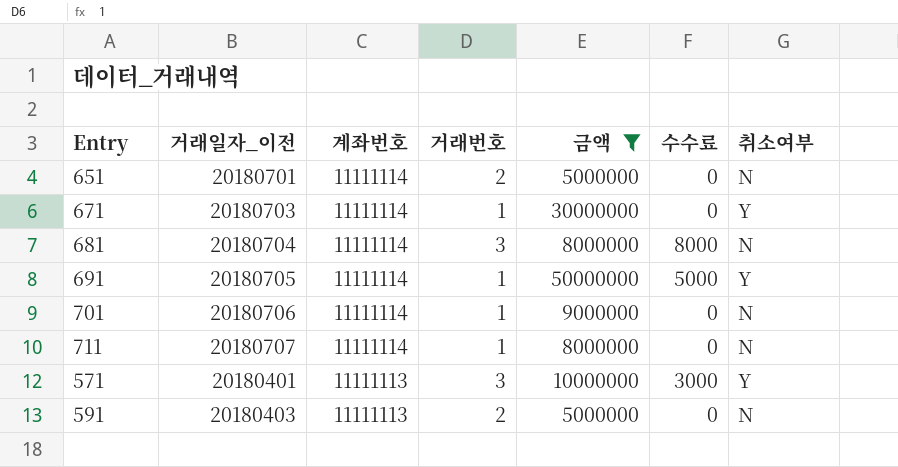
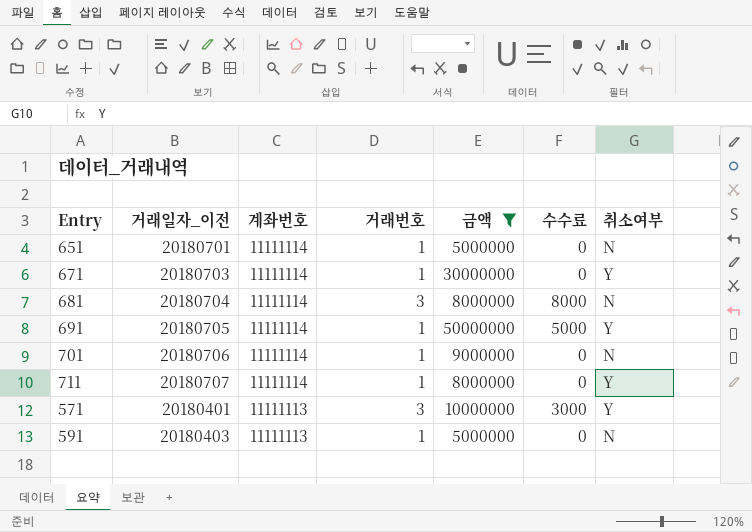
651 | 거래번호: 2 -> 1
711 | 취소여부: N -> Y
591 | 거래번호: 2 -> 1

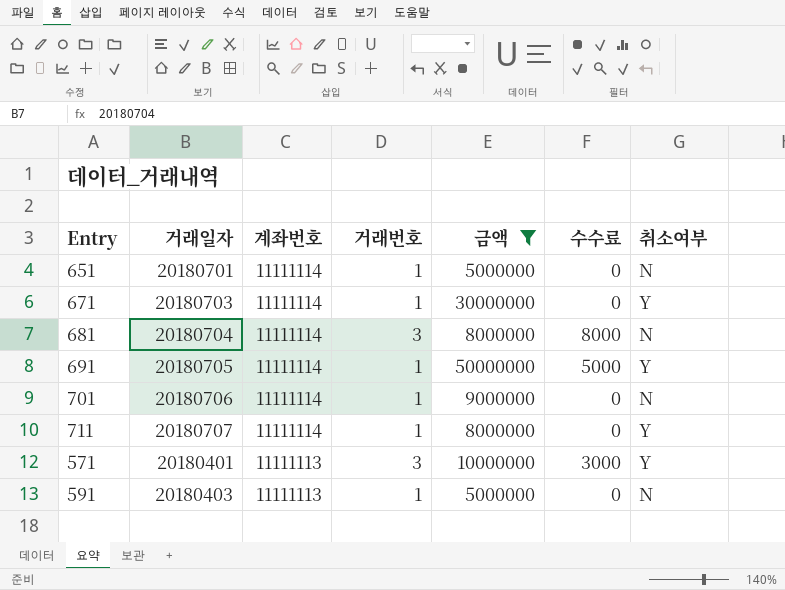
column name: 거래일자_이전 -> 거래일자

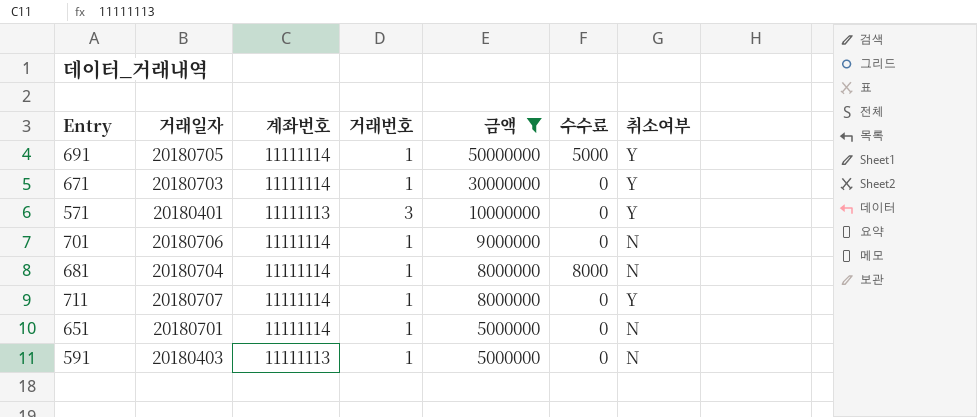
row order: 계좌번호 descending -> 금액 descending
571 | 수수료: 3000 -> 0
681 | 거래번호: 3 -> 1

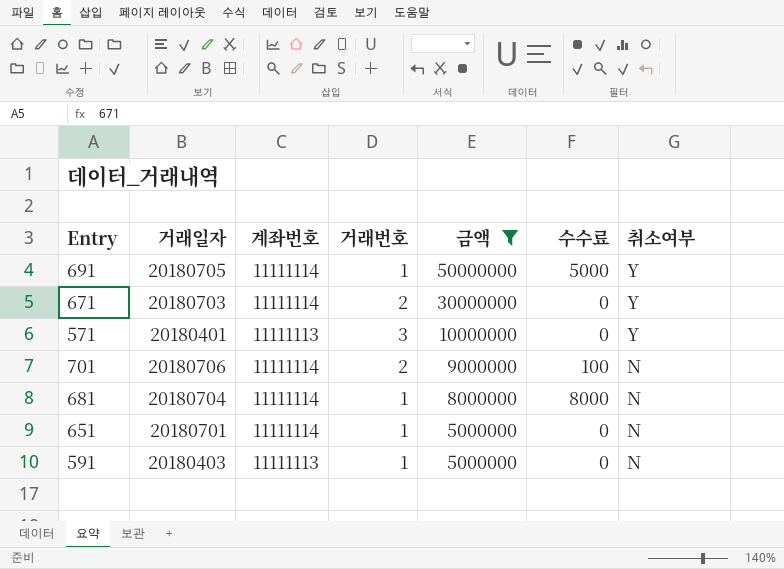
row 711: 20180707 | 11111114 | 1 | 8000000 | 0 | Y -> none
671 | 거래번호: 1 -> 2
701 | 거래번호: 1 -> 2
701 | 수수료: 0 -> 100

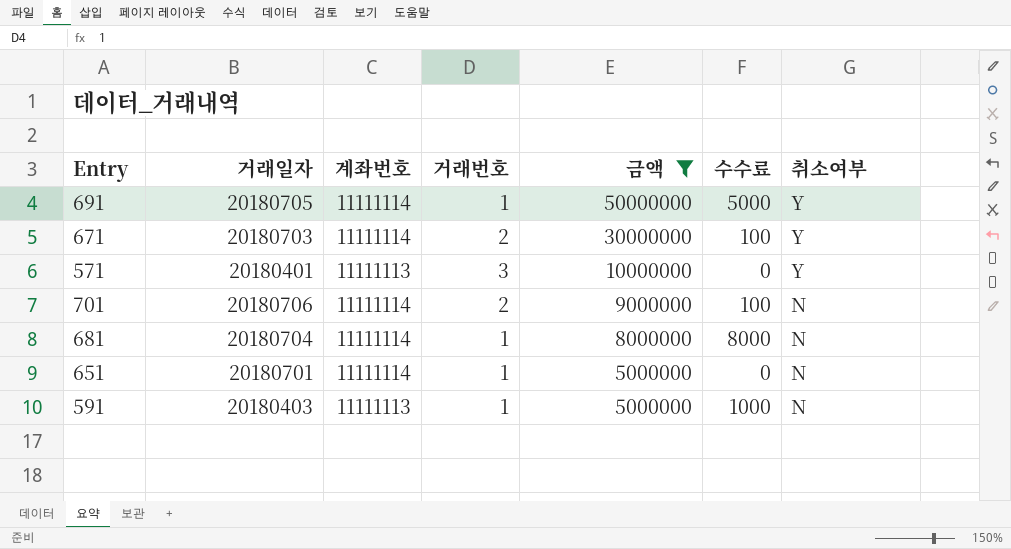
671 | 수수료: 0 -> 100
591 | 수수료: 0 -> 1000

